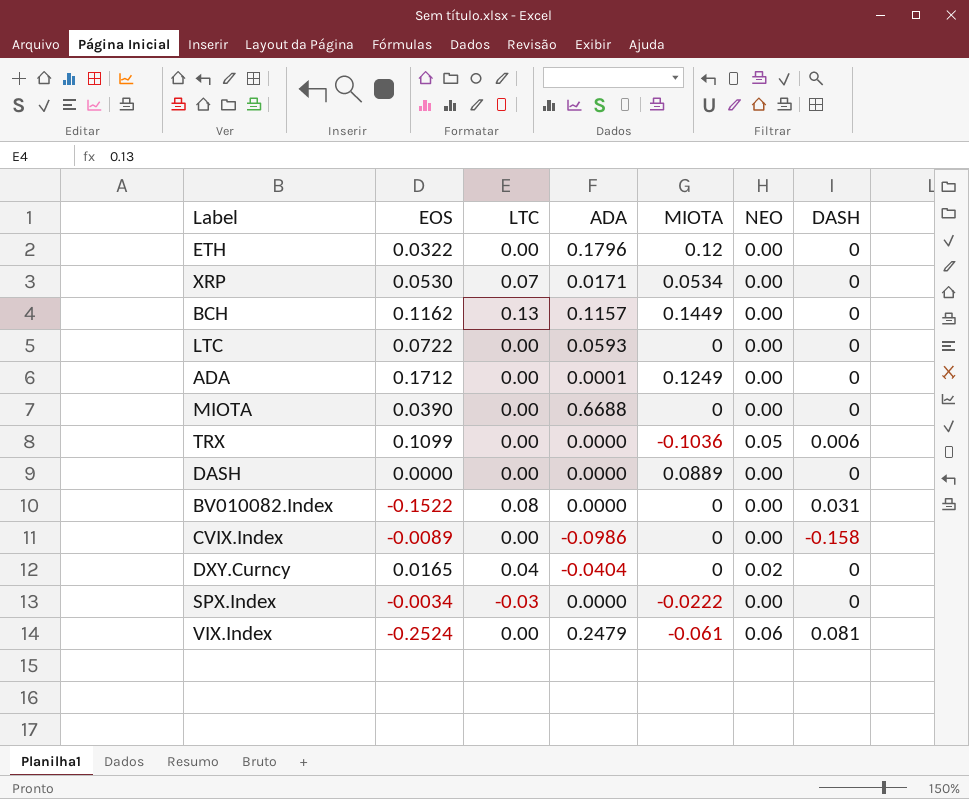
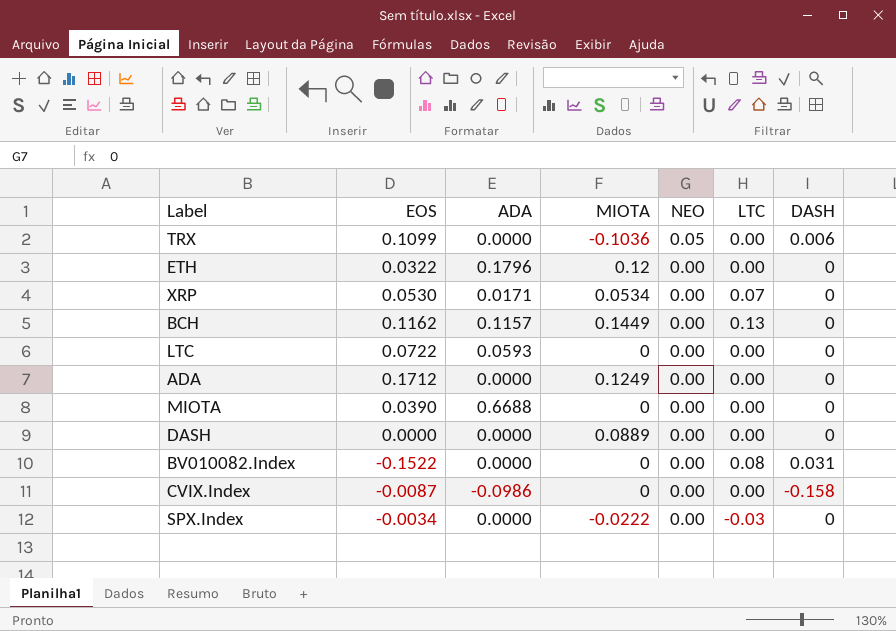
row order: none -> NEO descending
column LTC | position: 3 -> 6
row DXY.Curncy: 0.0165 | 0.04 | -0.0404 | 0 | 0.02 | 0 -> none
row VIX.Index: -0.2524 | 0.00 | 0.2479 | -0.061 | 0.06 | 0.081 -> none
ADA | ADA: 0.0001 -> 0.0000
CVIX.Index | EOS: -0.0089 -> -0.0087

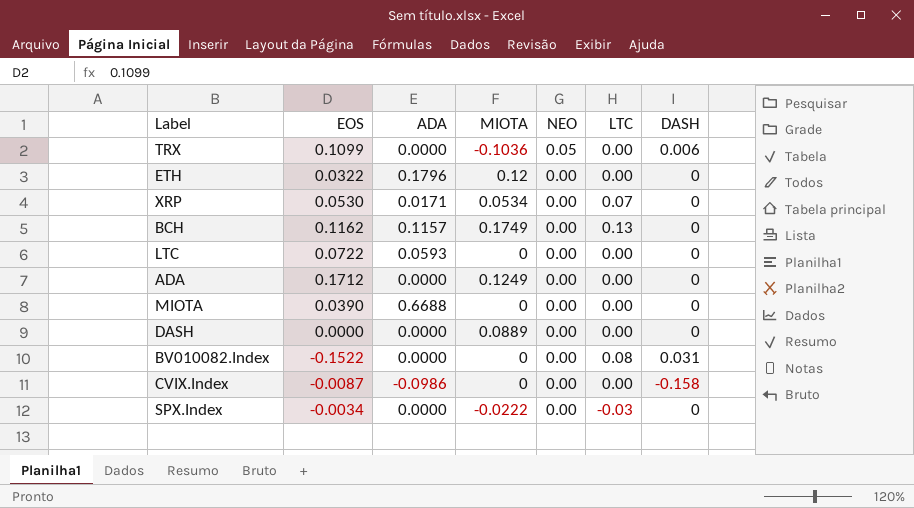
BCH | MIOTA: 0.1449 -> 0.1749

